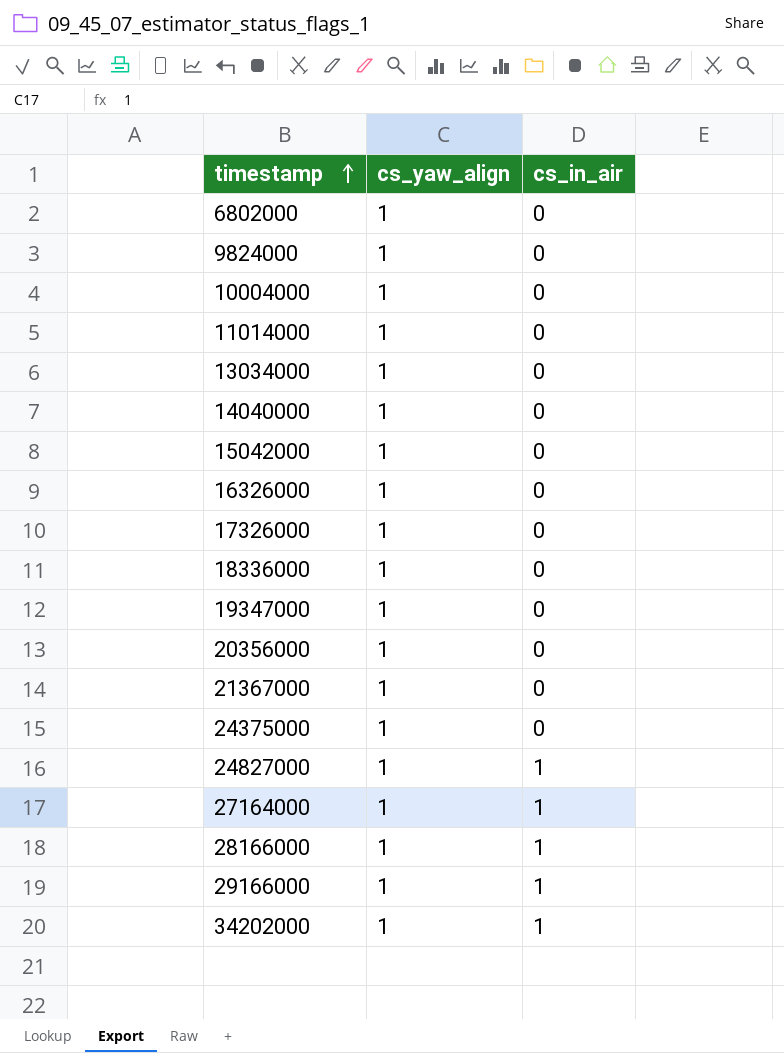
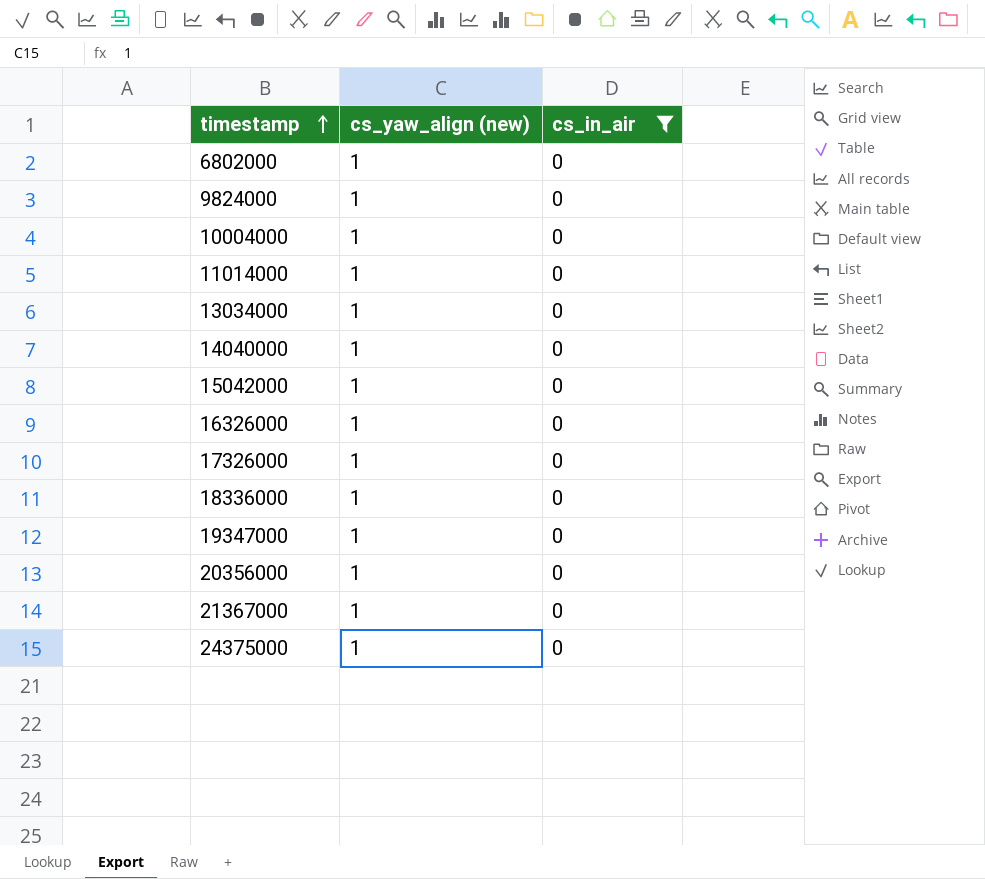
filter: none -> cs_in_air = 0
column name: cs_yaw_align -> cs_yaw_align (new)

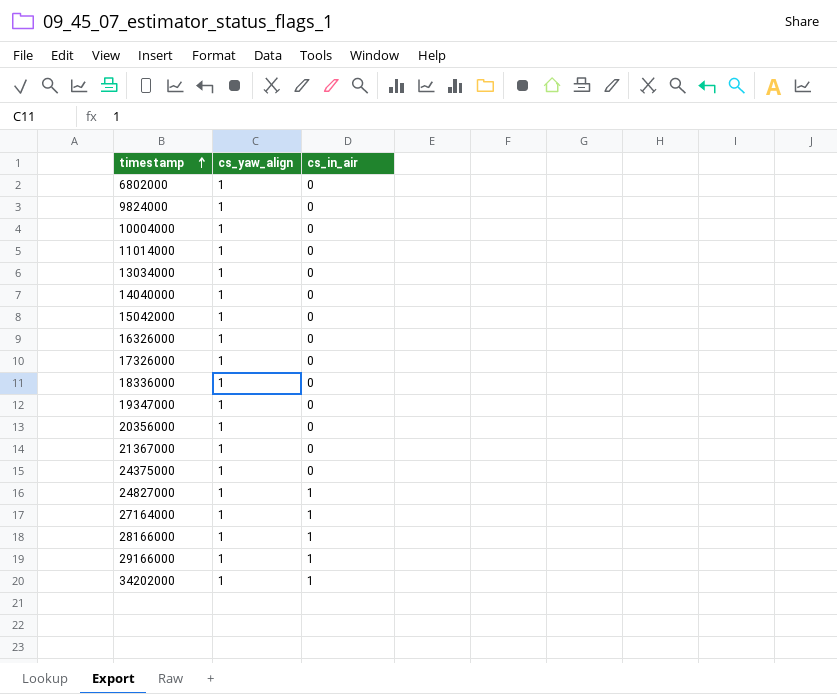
filter: cs_in_air = 0 -> none
column name: cs_yaw_align (new) -> cs_yaw_align

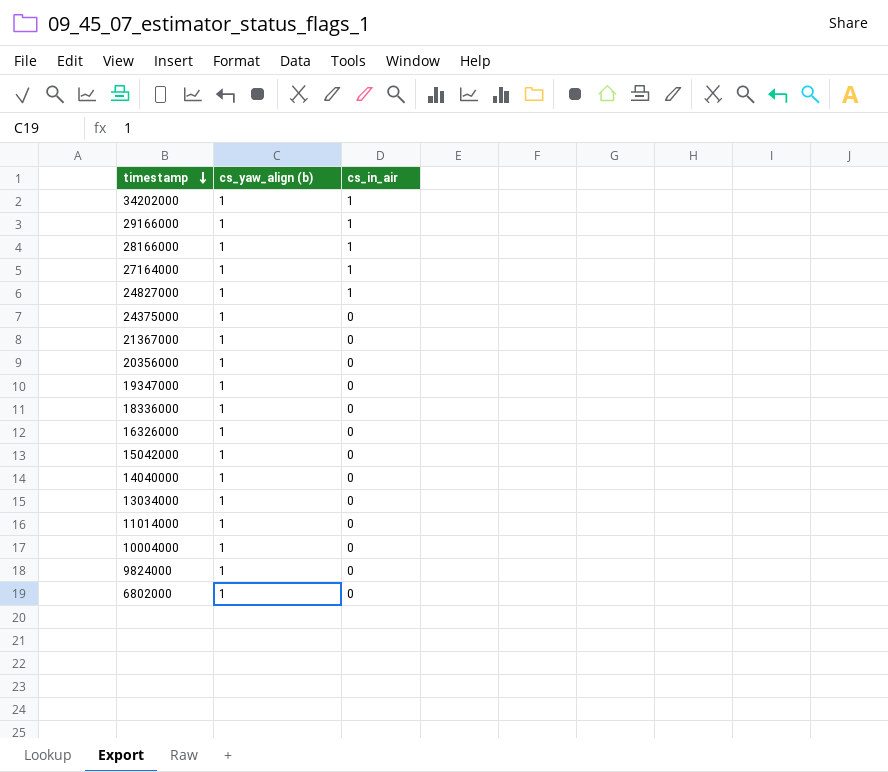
row order: timestamp ascending -> timestamp descending
column name: cs_yaw_align -> cs_yaw_align (b)
row 17326000: 1 | 0 -> none

